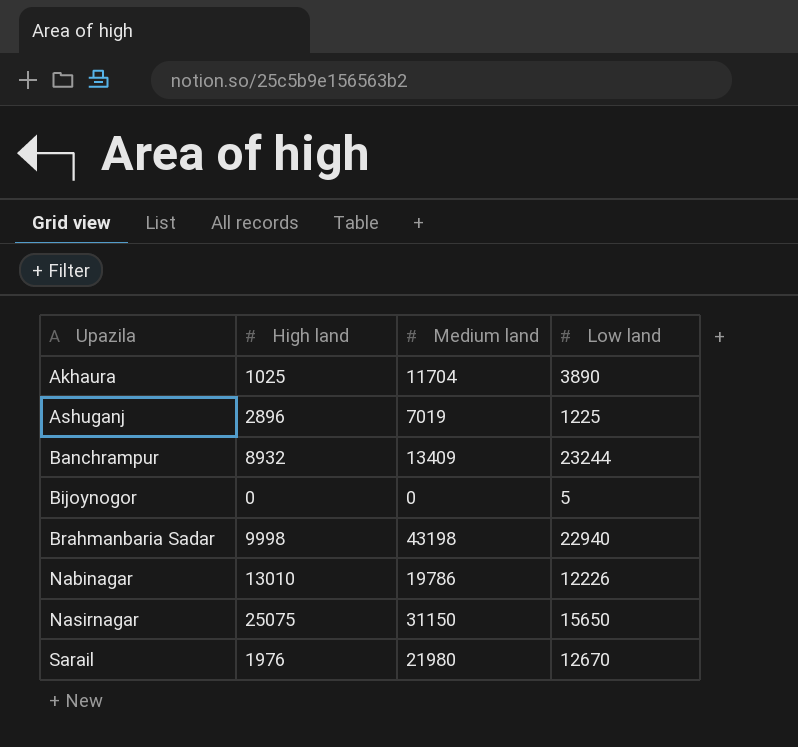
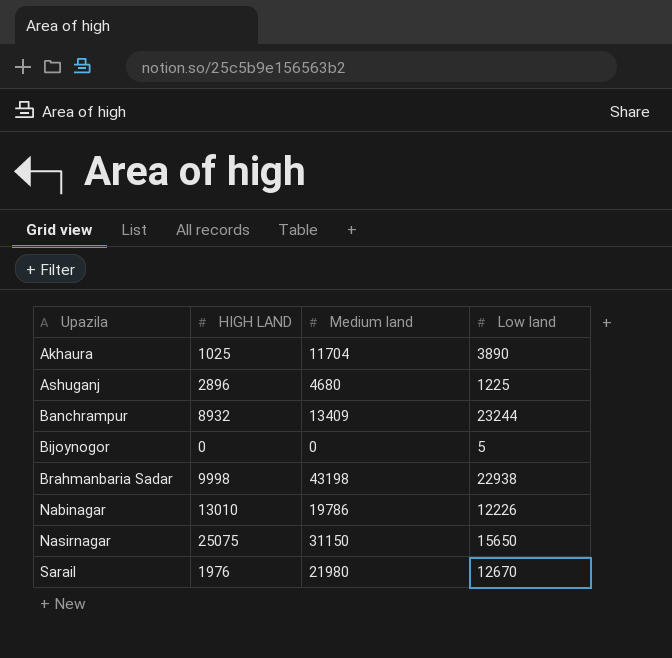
column name: High land -> HIGH LAND
Ashuganj | Medium land: 7019 -> 4680
Brahmanbaria Sadar | Low land: 22940 -> 22938

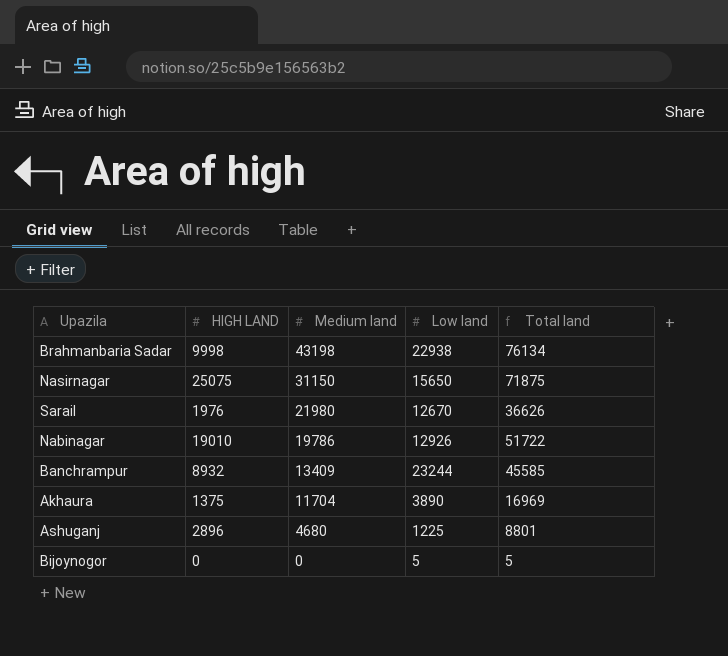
row order: Upazila ascending -> Medium land descending
column Total land | formula: none -> [HIGH LAND] + [Medium land] + [Low land]
Nabinagar | HIGH LAND: 13010 -> 19010
Nabinagar | Low land: 12226 -> 12926
Akhaura | HIGH LAND: 1025 -> 1375

